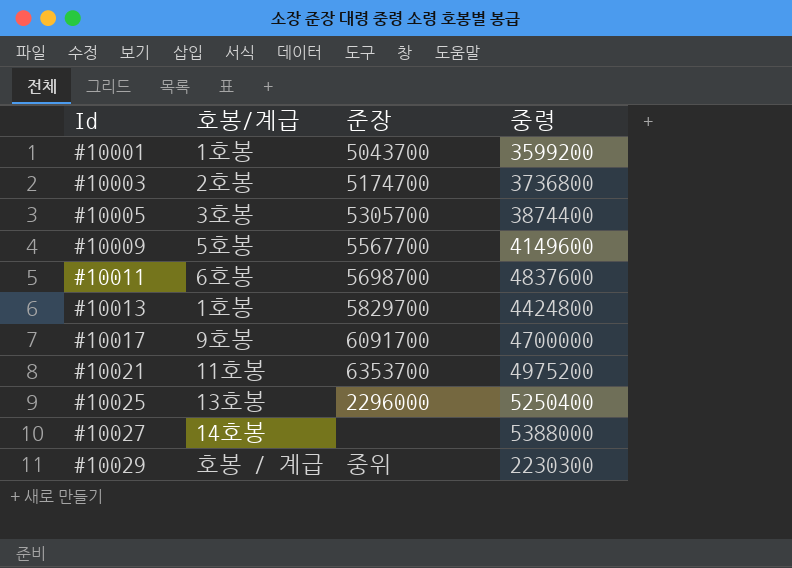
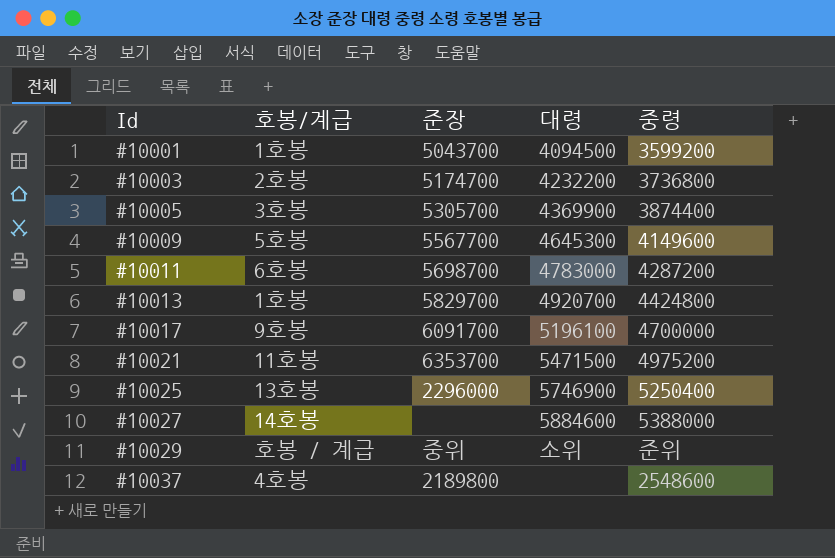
column 대령 | position: none -> 4
#10011 | 중령: 4837600 -> 4287200
#10029 | 중령: 2230300 -> 준위
row #10037: none -> 4호봉 | 2189800 | none | 2548600

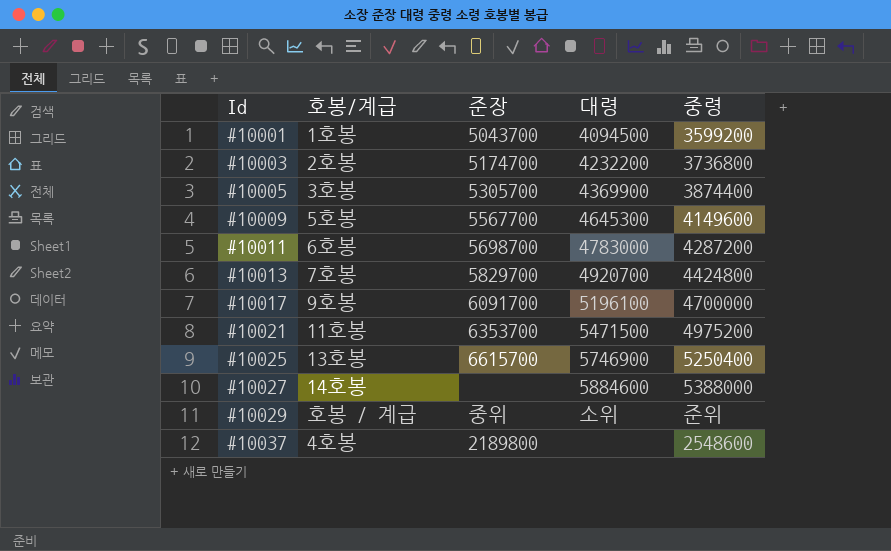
#10013 | 호봉/계급: 1호봉 -> 7호봉
#10025 | 준장: 2296000 -> 6615700

